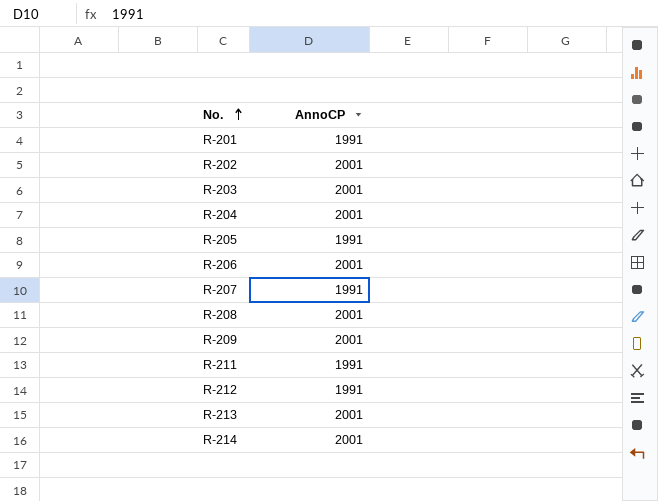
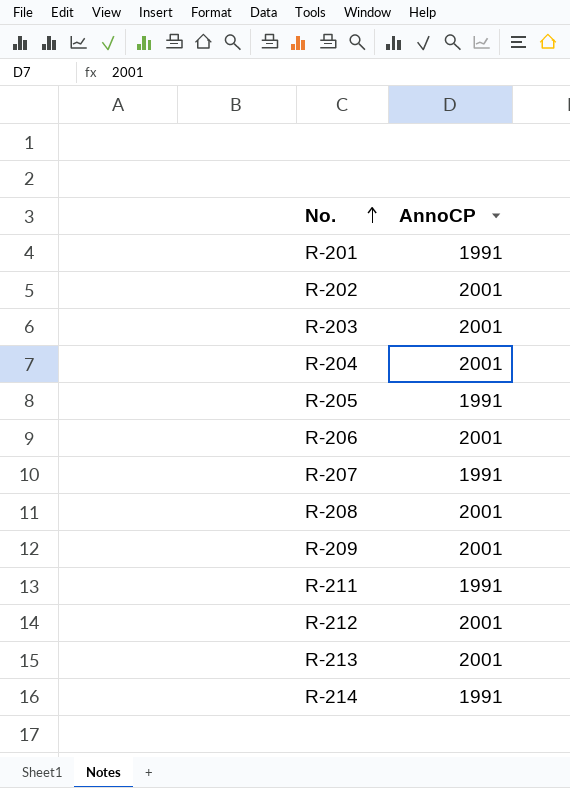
R-212 | AnnoCP: 1991 -> 2001
R-214 | AnnoCP: 2001 -> 1991

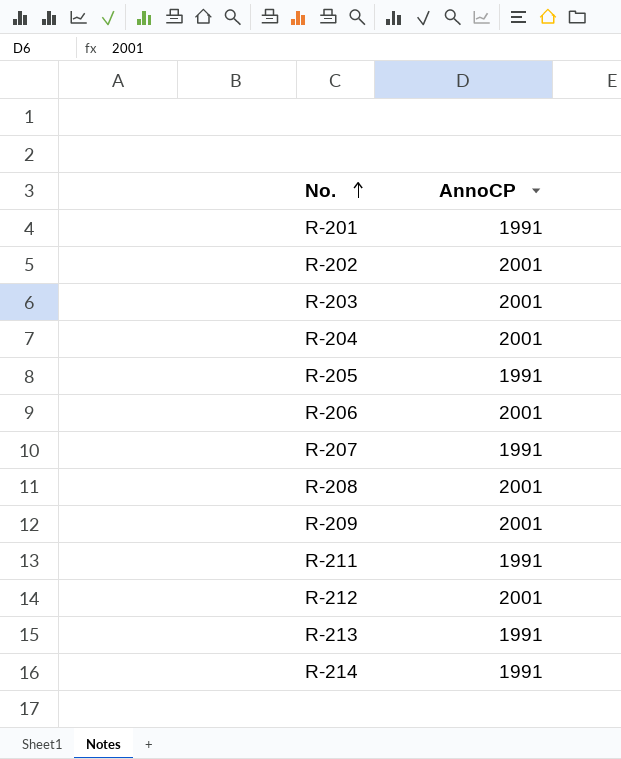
R-213 | AnnoCP: 2001 -> 1991

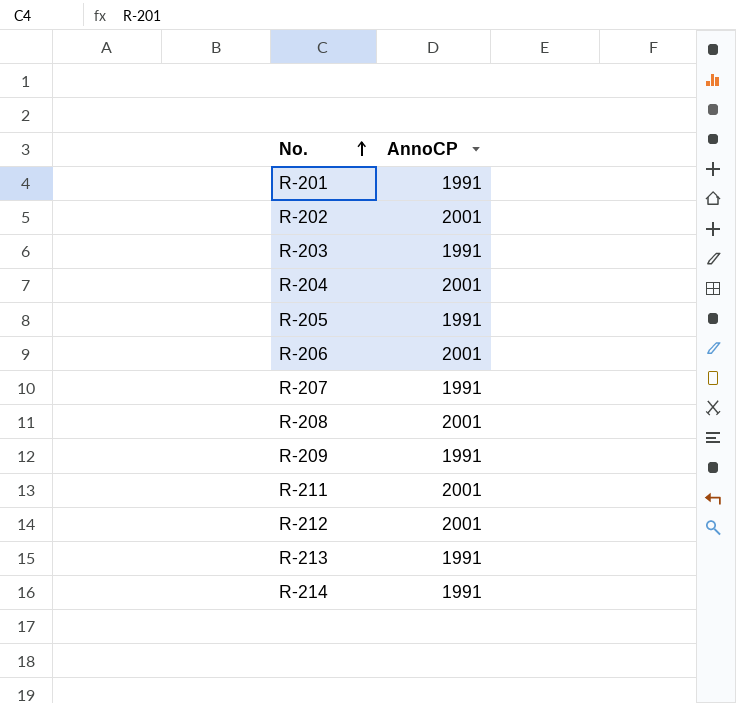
R-203 | AnnoCP: 2001 -> 1991
R-209 | AnnoCP: 2001 -> 1991
R-211 | AnnoCP: 1991 -> 2001

